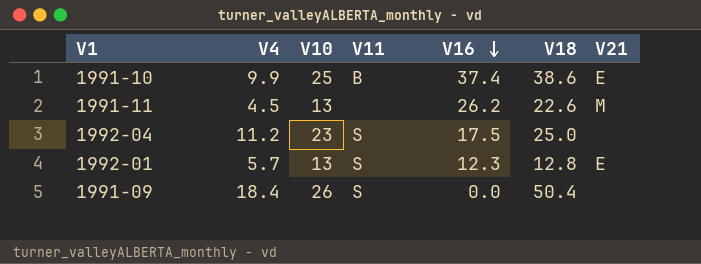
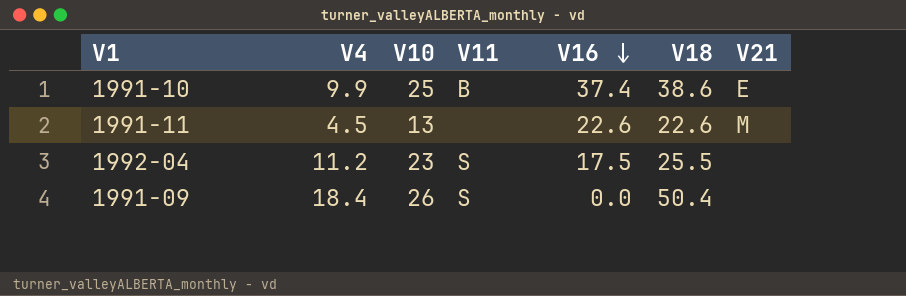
row 1992-01: 5.7 | 13 | S | 12.3 | 12.8 | E -> none
1991-11 | V16: 26.2 -> 22.6
1992-04 | V18: 25.0 -> 25.5

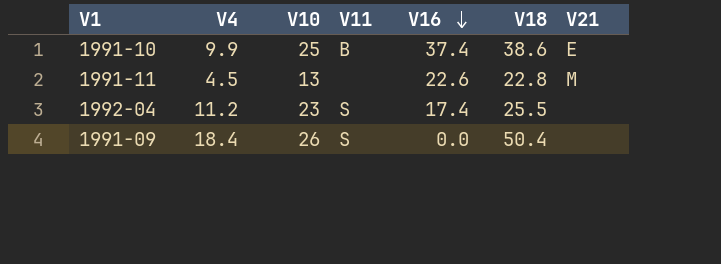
1991-11 | V18: 22.6 -> 22.8
1992-04 | V16: 17.5 -> 17.4

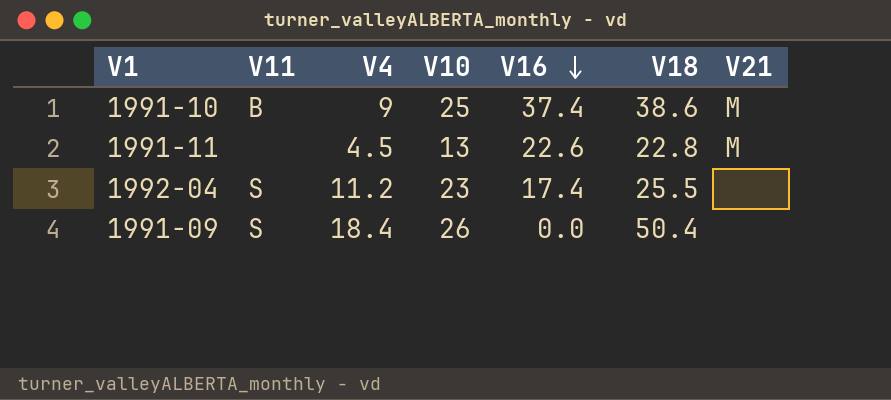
column V11 | position: 4 -> 2
1991-10 | V4: 9.9 -> 9
1991-10 | V21: E -> M

